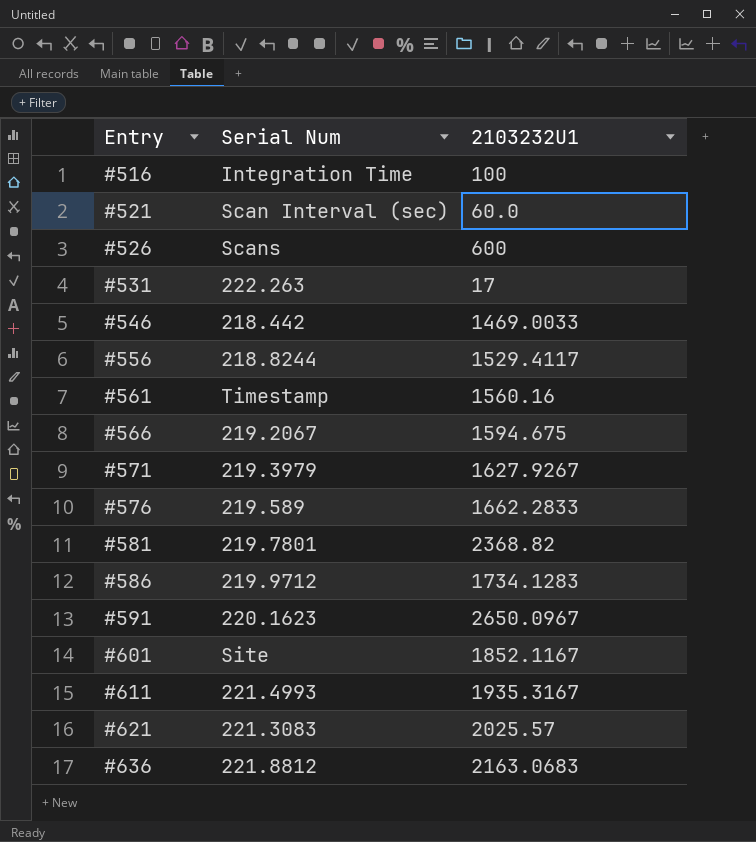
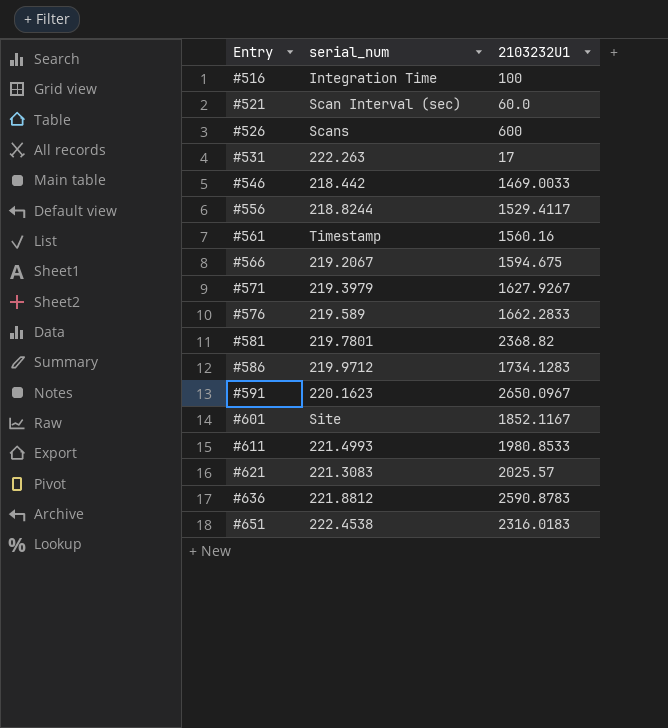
column name: Serial Num -> serial_num
#611 | 2103232U1: 1935.3167 -> 1980.8533
#636 | 2103232U1: 2163.0683 -> 2590.8783
row #651: none -> 222.4538 | 2316.0183

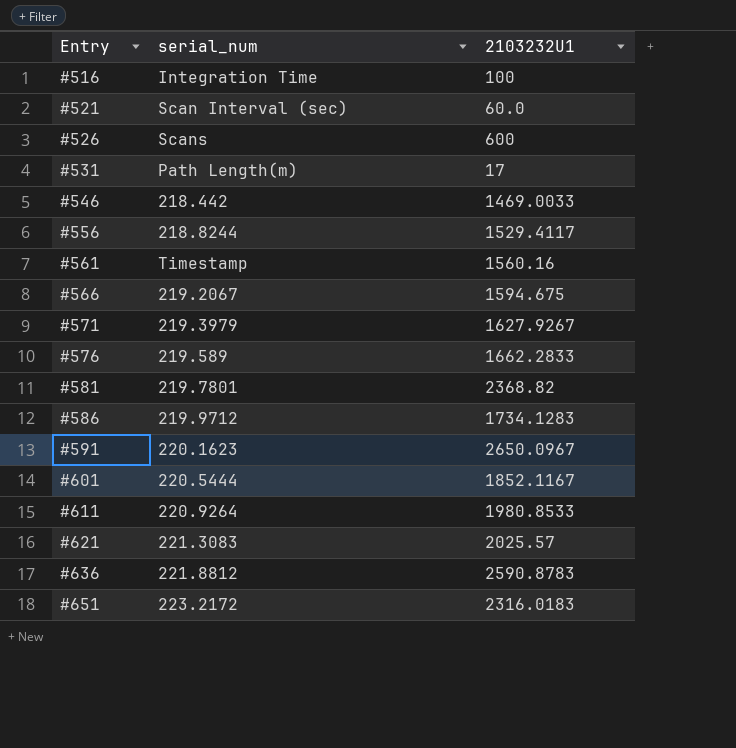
#531 | serial_num: 222.263 -> Path Length(m)
#601 | serial_num: Site -> 220.5444
#611 | serial_num: 221.4993 -> 220.9264
#651 | serial_num: 222.4538 -> 223.2172

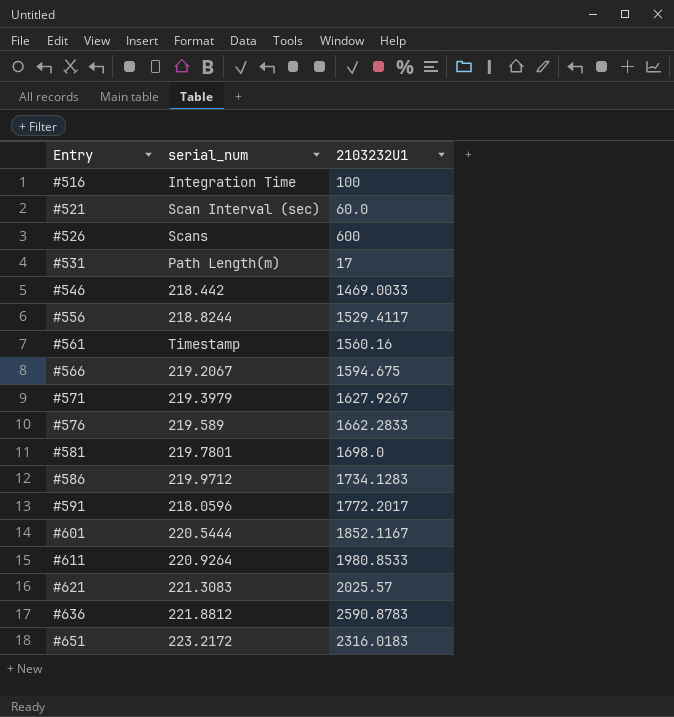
#581 | 2103232U1: 2368.82 -> 1698.0
#591 | serial_num: 220.1623 -> 218.0596
#591 | 2103232U1: 2650.0967 -> 1772.2017

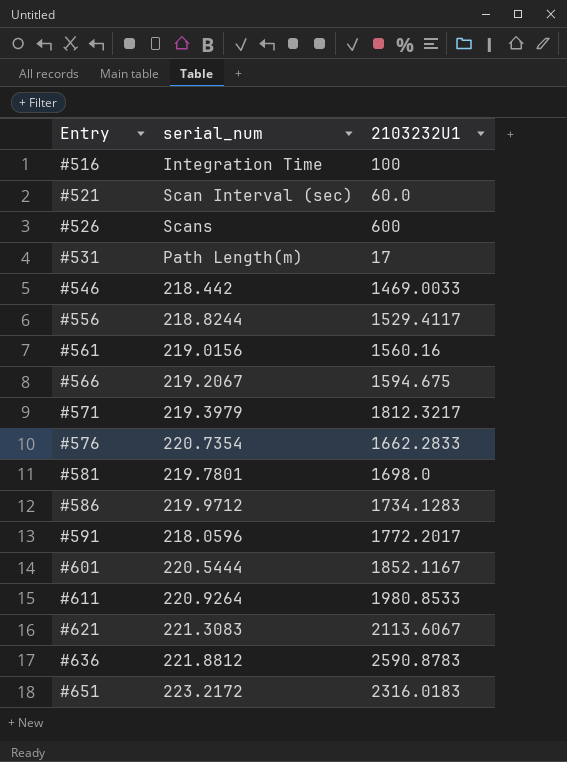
#561 | serial_num: Timestamp -> 219.0156
#571 | 2103232U1: 1627.9267 -> 1812.3217
#576 | serial_num: 219.589 -> 220.7354
#621 | 2103232U1: 2025.57 -> 2113.6067

